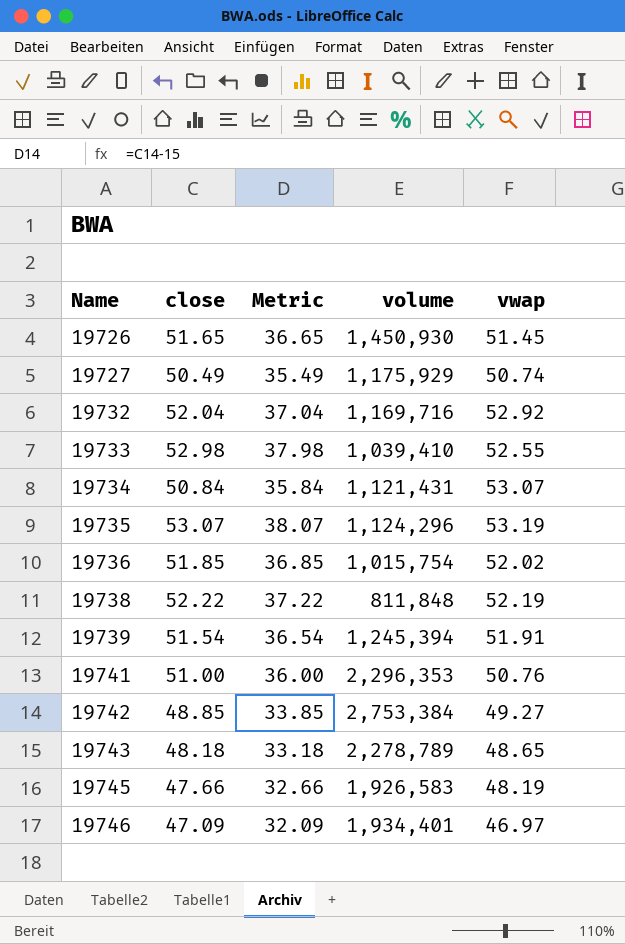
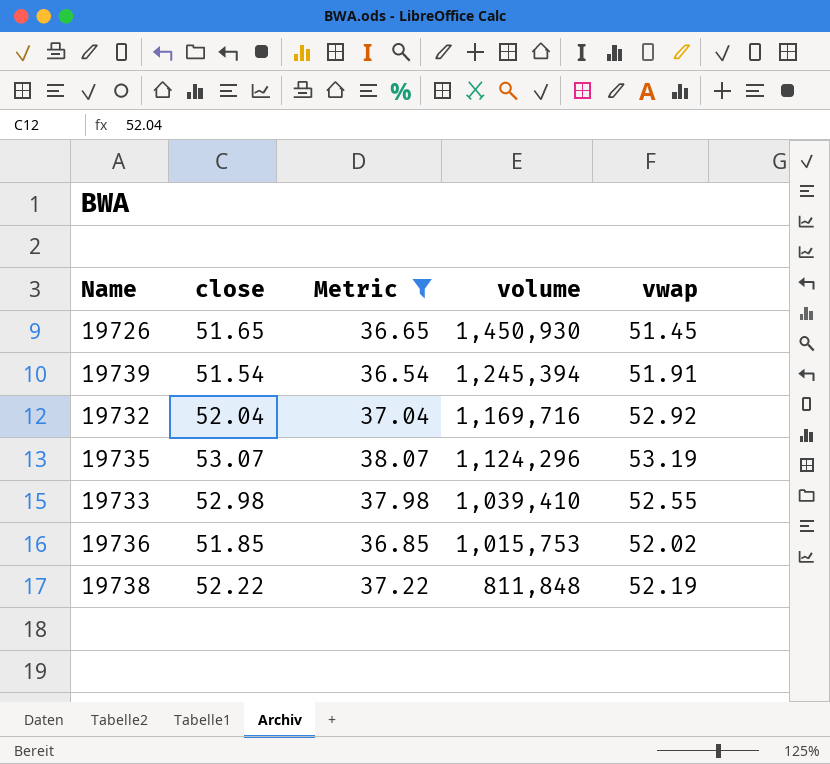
filter: none -> Metric >= 36.54
row order: Name ascending -> volume descending
19736 | volume: 1,015,754 -> 1,015,753

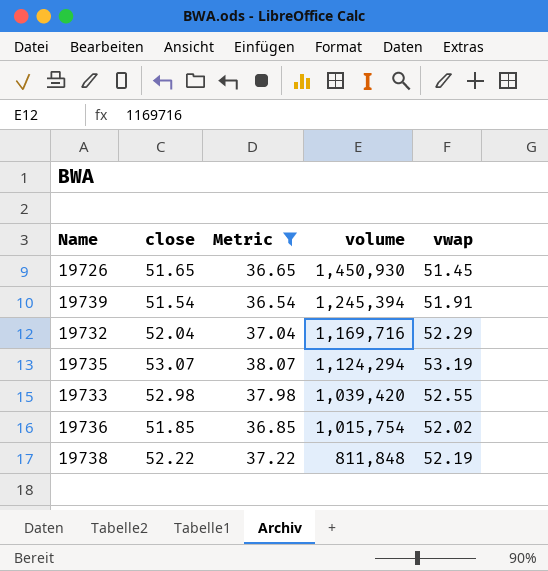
19732 | vwap: 52.92 -> 52.29
19735 | volume: 1,124,296 -> 1,124,294
19733 | volume: 1,039,410 -> 1,039,420
19736 | volume: 1,015,753 -> 1,015,754

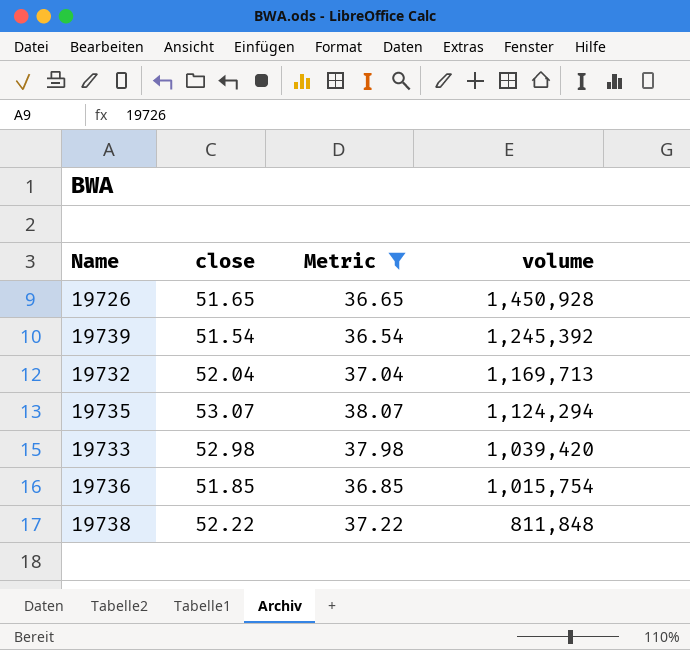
column vwap | position: 5 -> none
19726 | volume: 1,450,930 -> 1,450,928
19739 | volume: 1,245,394 -> 1,245,392
19732 | volume: 1,169,716 -> 1,169,713

